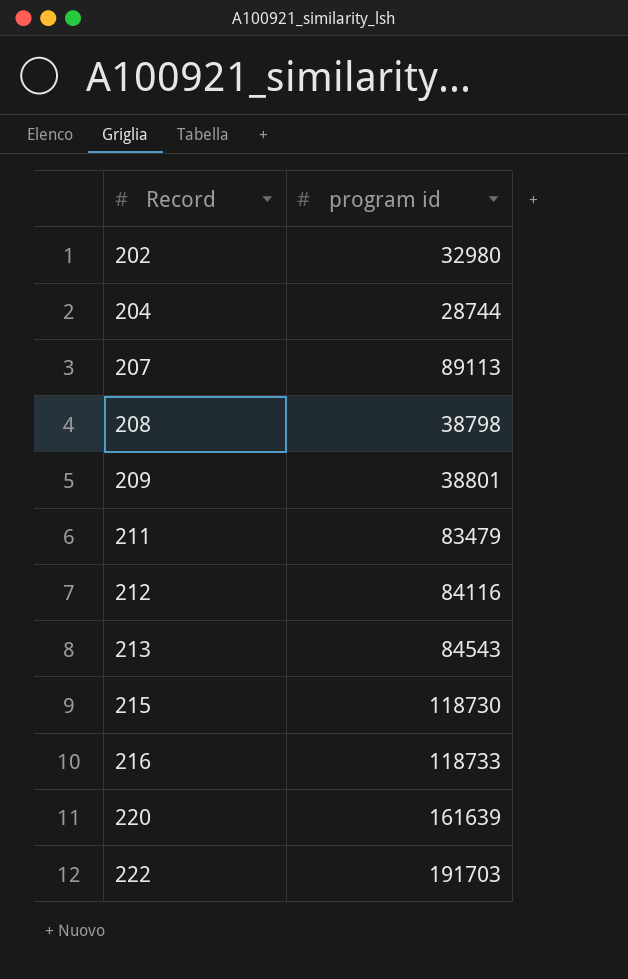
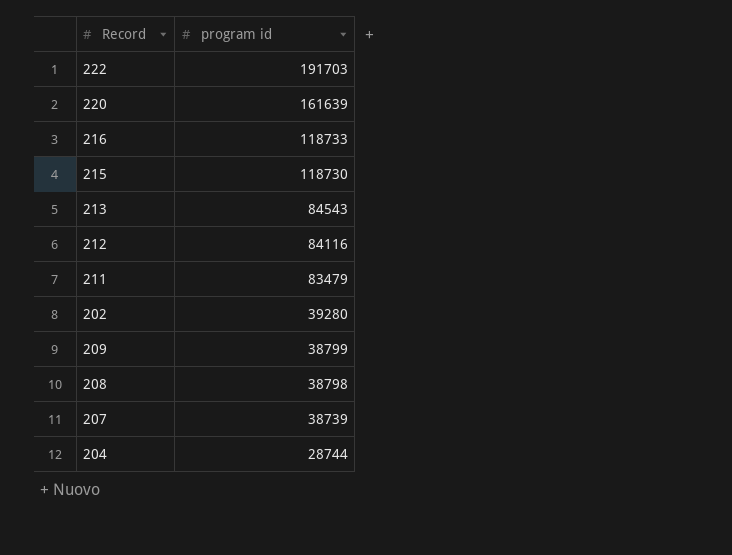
row order: Record ascending -> program id descending
202 | program id: 32980 -> 39280
209 | program id: 38801 -> 38799
207 | program id: 89113 -> 38739

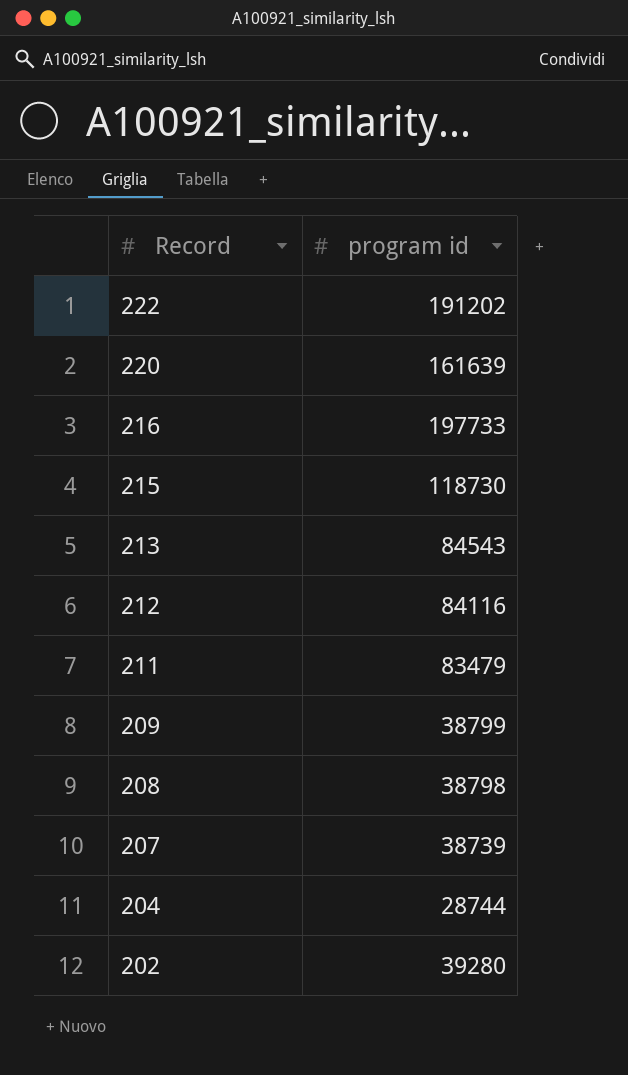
row order: program id descending -> Record descending
222 | program id: 191703 -> 191202
216 | program id: 118733 -> 197733

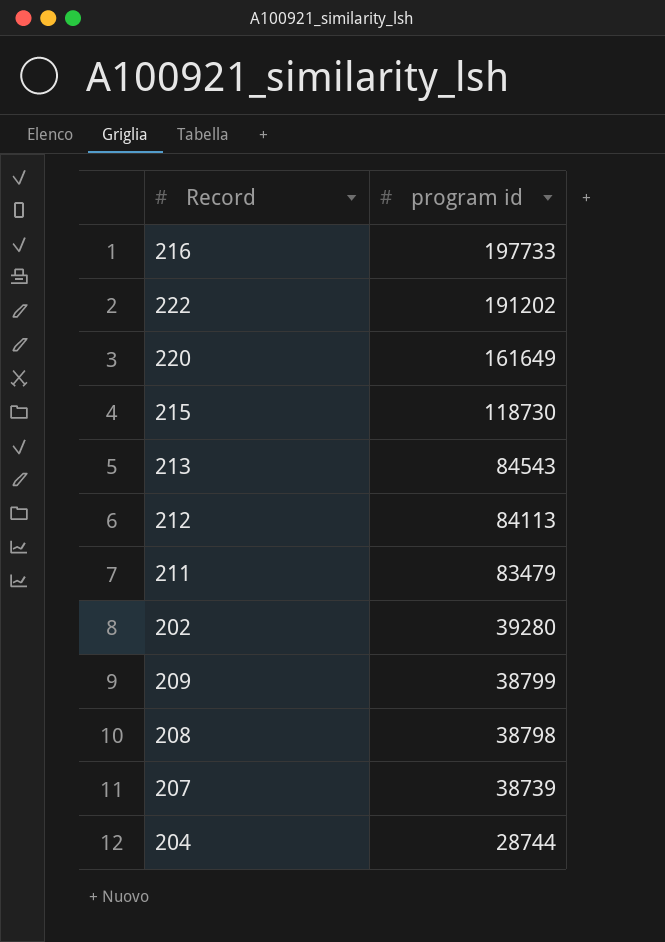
row order: Record descending -> program id descending
220 | program id: 161639 -> 161649
212 | program id: 84116 -> 84113

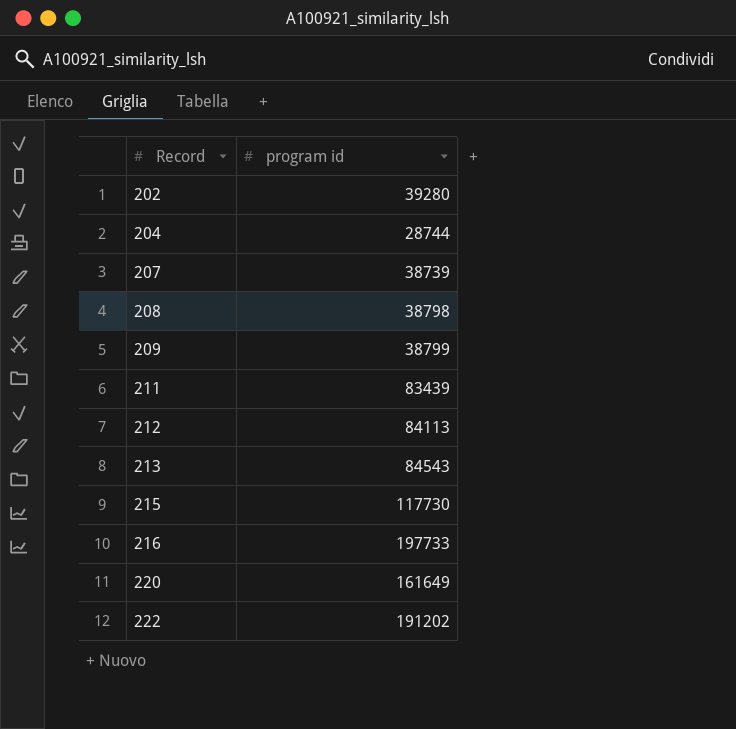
row order: program id descending -> Record ascending
211 | program id: 83479 -> 83439
215 | program id: 118730 -> 117730

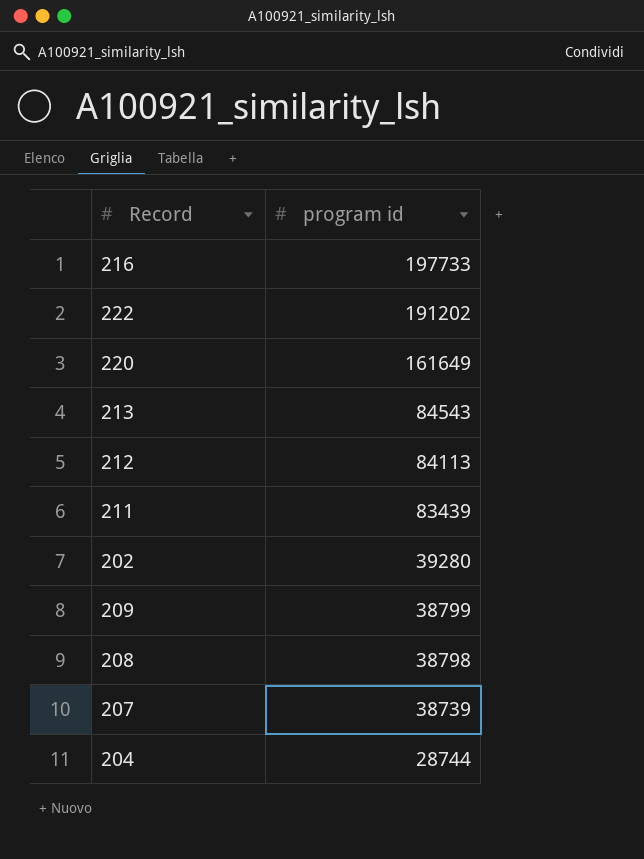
row order: Record ascending -> program id descending
row 215: 117730 -> none

